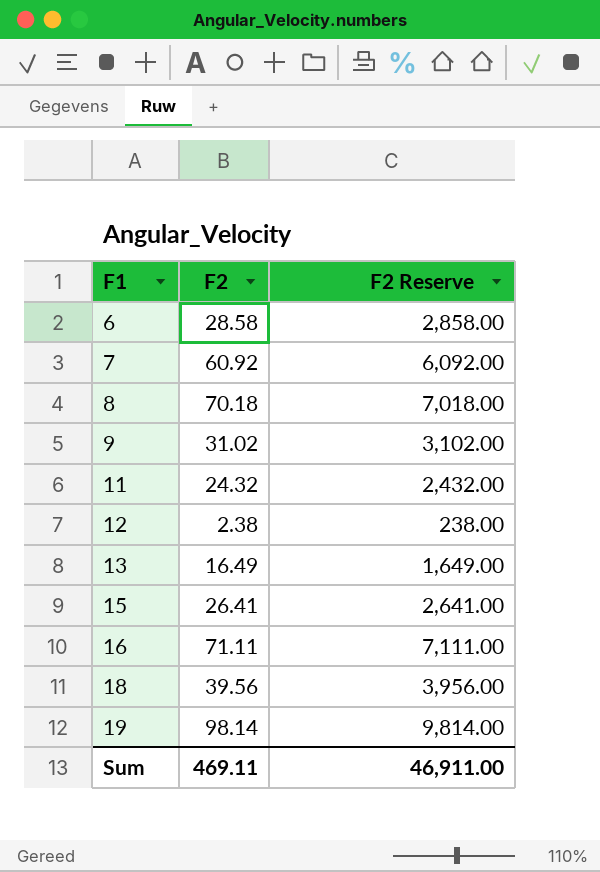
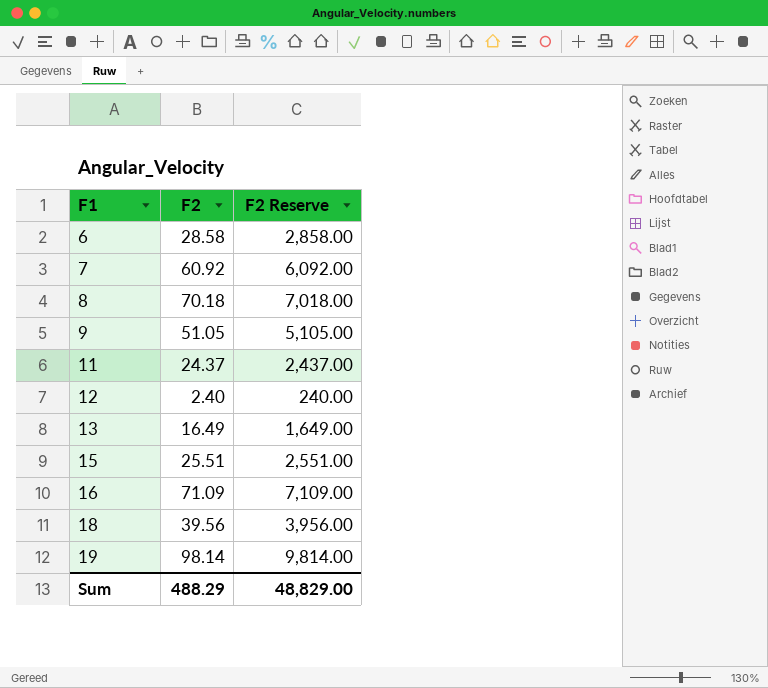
9 | F2: 31.02 -> 51.05
9 | F2 Reserve: 3,102.00 -> 5,105.00
11 | F2: 24.32 -> 24.37
11 | F2 Reserve: 2,432.00 -> 2,437.00
12 | F2: 2.38 -> 2.40
12 | F2 Reserve: 238.00 -> 240.00
15 | F2: 26.41 -> 25.51
15 | F2 Reserve: 2,641.00 -> 2,551.00
16 | F2: 71.11 -> 71.09
16 | F2 Reserve: 7,111.00 -> 7,109.00
Sum | F2: 469.11 -> 488.29
Sum | F2 Reserve: 46,911.00 -> 48,829.00

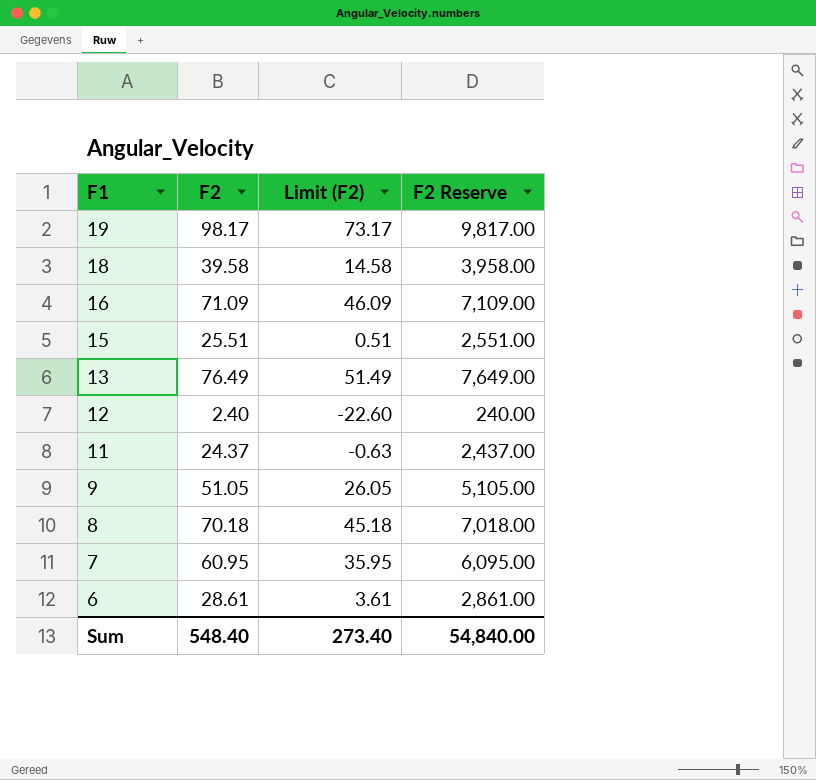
row order: F1 ascending -> F1 descending
column Limit (F2) | formula: none -> [F2] - 25
19 | F2: 98.14 -> 98.17
19 | F2 Reserve: 9,814.00 -> 9,817.00
18 | F2: 39.56 -> 39.58
18 | F2 Reserve: 3,956.00 -> 3,958.00
13 | F2: 16.49 -> 76.49
13 | F2 Reserve: 1,649.00 -> 7,649.00
7 | F2: 60.92 -> 60.95
7 | F2 Reserve: 6,092.00 -> 6,095.00
6 | F2: 28.58 -> 28.61
6 | F2 Reserve: 2,858.00 -> 2,861.00
Sum | F2: 488.29 -> 548.40
Sum | F2 Reserve: 48,829.00 -> 54,840.00

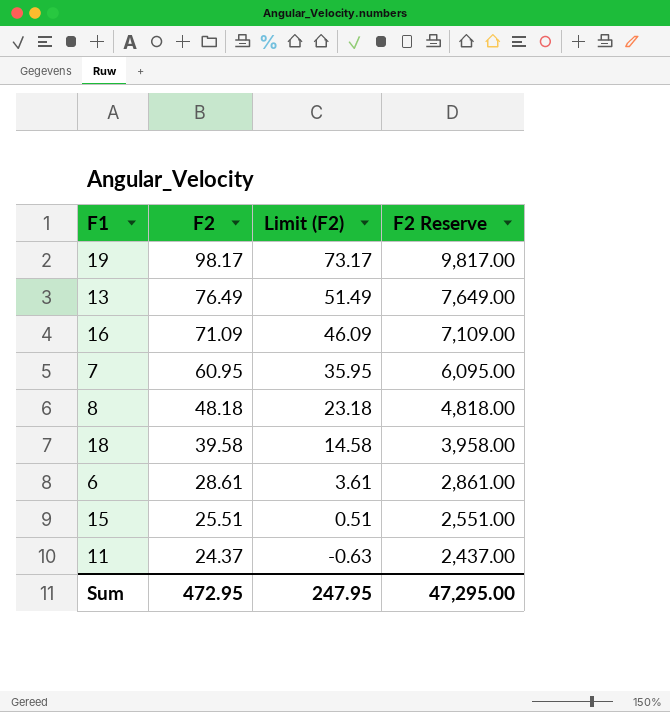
row order: F1 descending -> F2 descending
row 12: 2.40 | -22.60 | 240.00 -> none
row 9: 51.05 | 26.05 | 5,105.00 -> none
8 | F2: 70.18 -> 48.18
8 | Limit (F2): 45.18 -> 23.18
8 | F2 Reserve: 7,018.00 -> 4,818.00
Sum | F2: 548.40 -> 472.95
Sum | Limit (F2): 273.40 -> 247.95
Sum | F2 Reserve: 54,840.00 -> 47,295.00

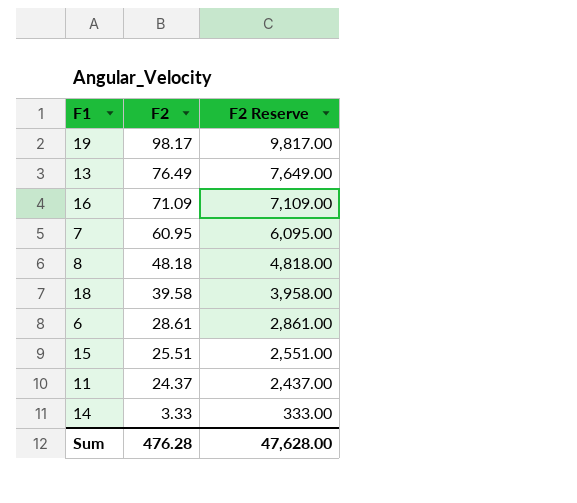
column Limit (F2) | formula: [F2] - 25 -> none
row 14: none -> 3.33 | 333.00
Sum | F2: 472.95 -> 476.28
Sum | F2 Reserve: 47,295.00 -> 47,628.00

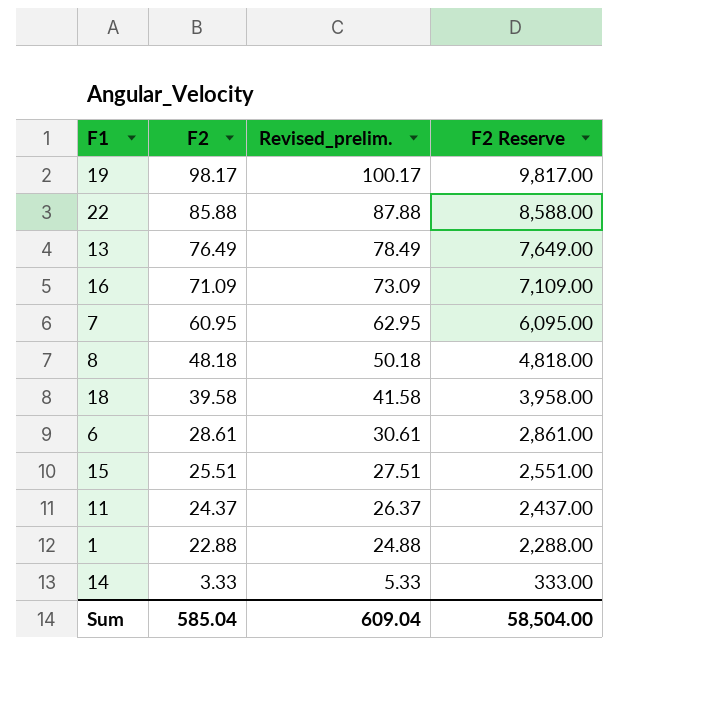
column Revised_prelim. | formula: none -> [F2] + 2
row 22: none -> 85.88 | 87.88 | 8,588.00
row 1: none -> 22.88 | 24.88 | 2,288.00
Sum | F2: 476.28 -> 585.04
Sum | F2 Reserve: 47,628.00 -> 58,504.00

